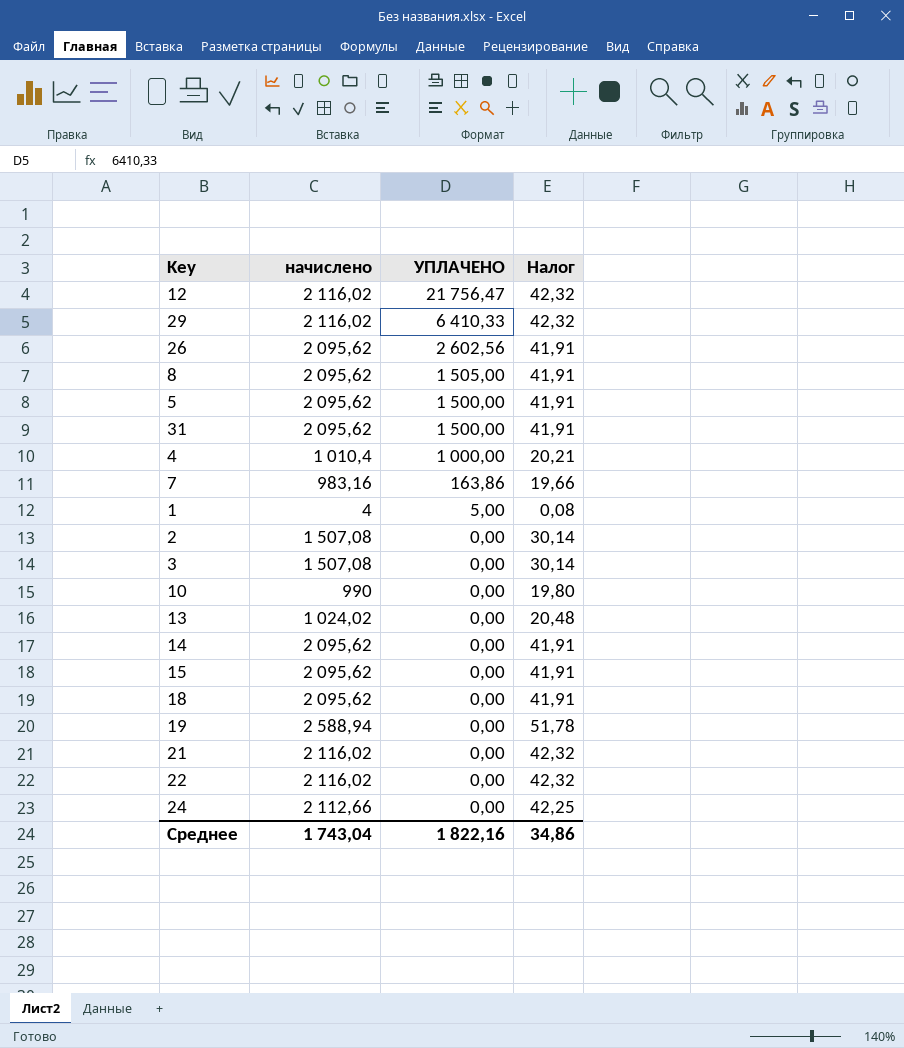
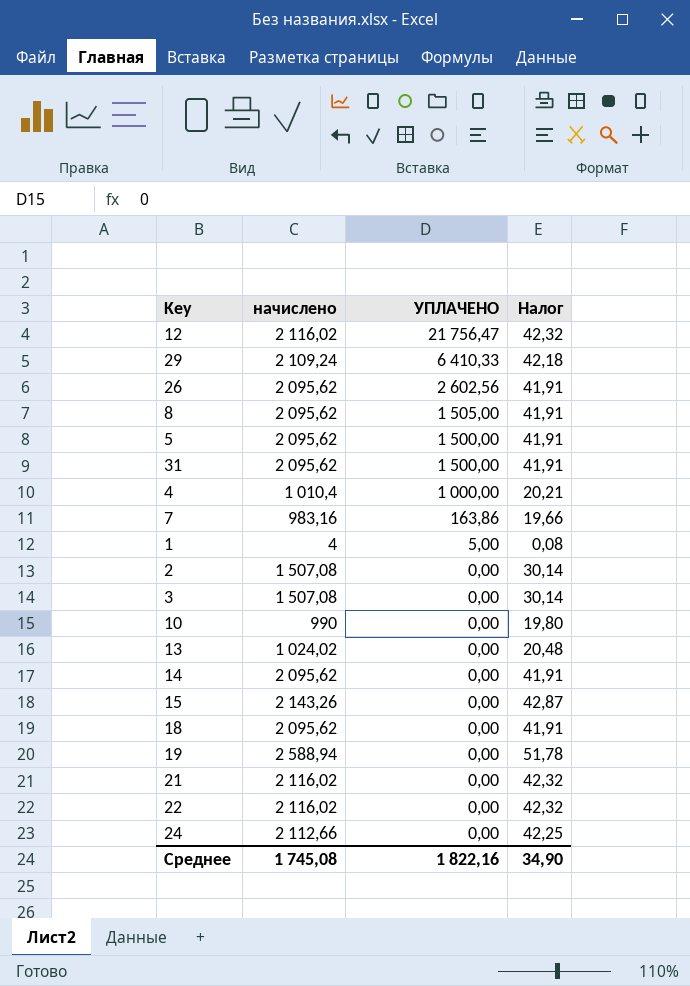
29 | начислено: 2 116,02 -> 2 109,24
29 | Налог: 42,32 -> 42,18
15 | начислено: 2 095,62 -> 2 143,26
15 | Налог: 41,91 -> 42,87
Среднее | начислено: 1 743,04 -> 1 745,08
Среднее | Налог: 34,86 -> 34,90

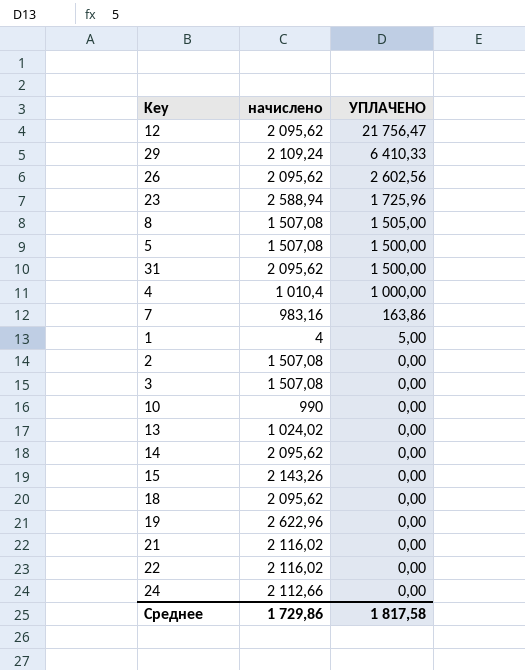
column Налог | formula: [начислено] * 0,02 -> none
12 | начислено: 2 116,02 -> 2 095,62
row 23: none -> 2 588,94 | 1 725,96
8 | начислено: 2 095,62 -> 1 507,08
5 | начислено: 2 095,62 -> 1 507,08
19 | начислено: 2 588,94 -> 2 622,96
Среднее | начислено: 1 745,08 -> 1 729,86
Среднее | УПЛАЧЕНО: 1 822,16 -> 1 817,58

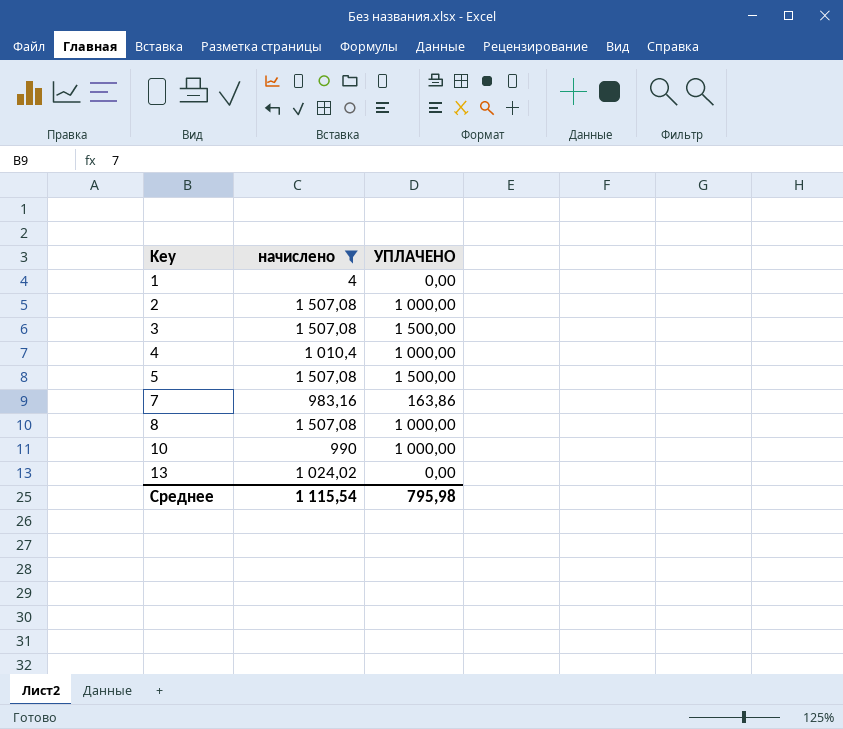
filter: none -> начислено <= 1 507,08
row order: УПЛАЧЕНО descending -> Key ascending
1 | УПЛАЧЕНО: 5,00 -> 0,00
2 | УПЛАЧЕНО: 0,00 -> 1 000,00
3 | УПЛАЧЕНО: 0,00 -> 1 500,00
8 | УПЛАЧЕНО: 1 505,00 -> 1 000,00
10 | УПЛАЧЕНО: 0,00 -> 1 000,00
Среднее | начислено: 1 729,86 -> 1 115,54
Среднее | УПЛАЧЕНО: 1 817,58 -> 795,98

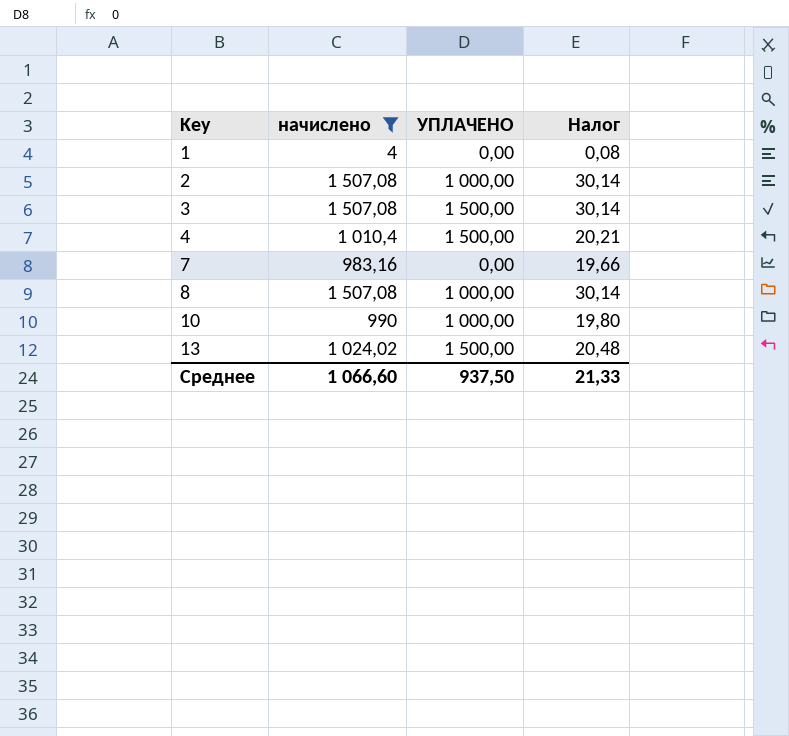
column Налог | formula: none -> [начислено] * 0,02
row 5: 1 507,08 | 1 500,00 -> none
4 | УПЛАЧЕНО: 1 000,00 -> 1 500,00
7 | УПЛАЧЕНО: 163,86 -> 0,00
13 | УПЛАЧЕНО: 0,00 -> 1 500,00
Среднее | начислено: 1 115,54 -> 1 066,60
Среднее | УПЛАЧЕНО: 795,98 -> 937,50

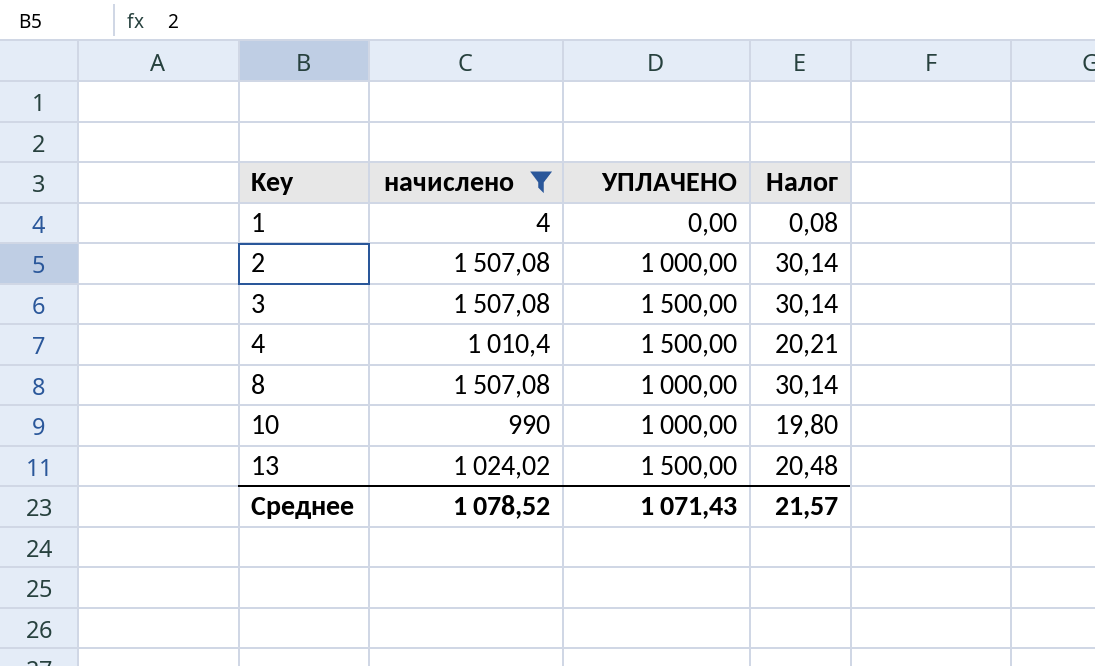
row 7: 983,16 | 0,00 | 19,66 -> none
Среднее | начислено: 1 066,60 -> 1 078,52
Среднее | УПЛАЧЕНО: 937,50 -> 1 071,43
Среднее | Налог: 21,33 -> 21,57

